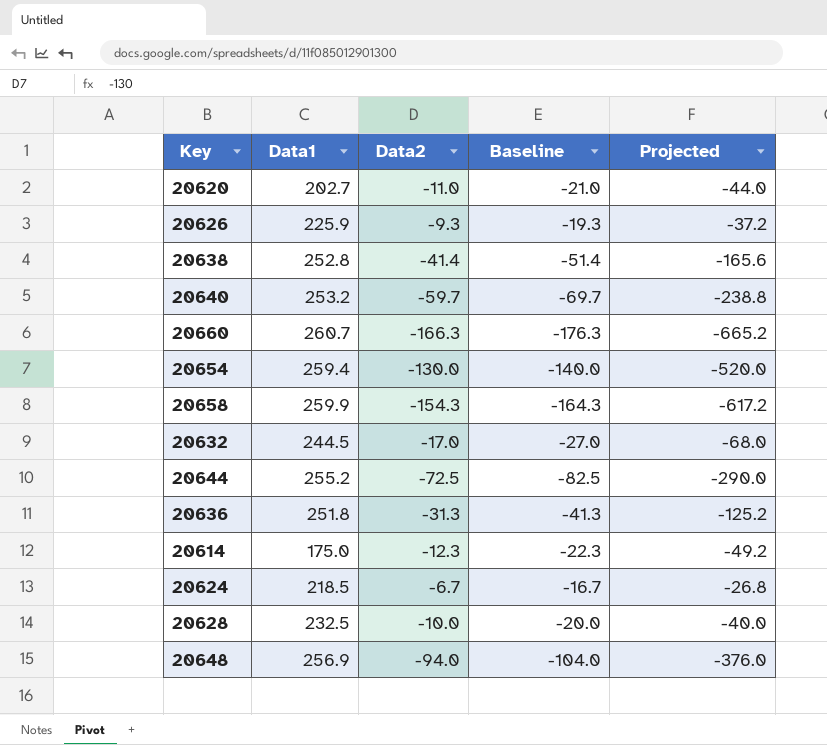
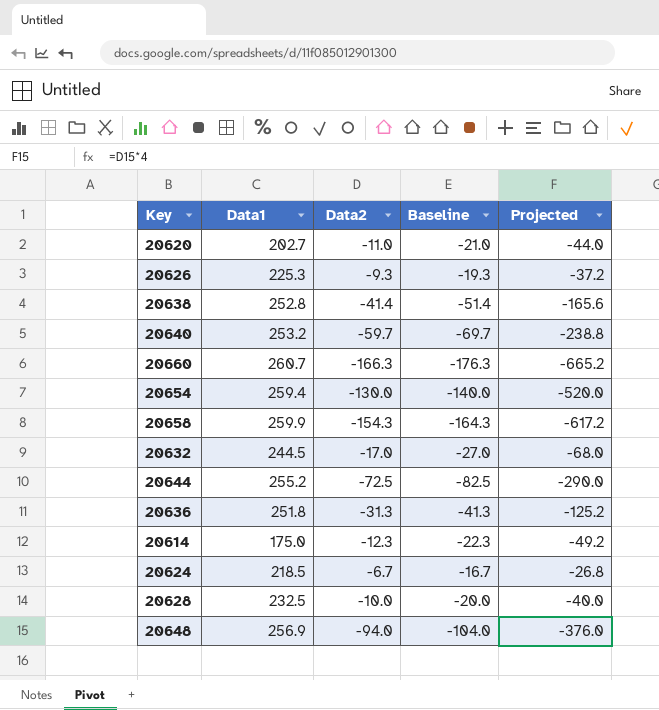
20626 | Data1: 225.9 -> 225.3

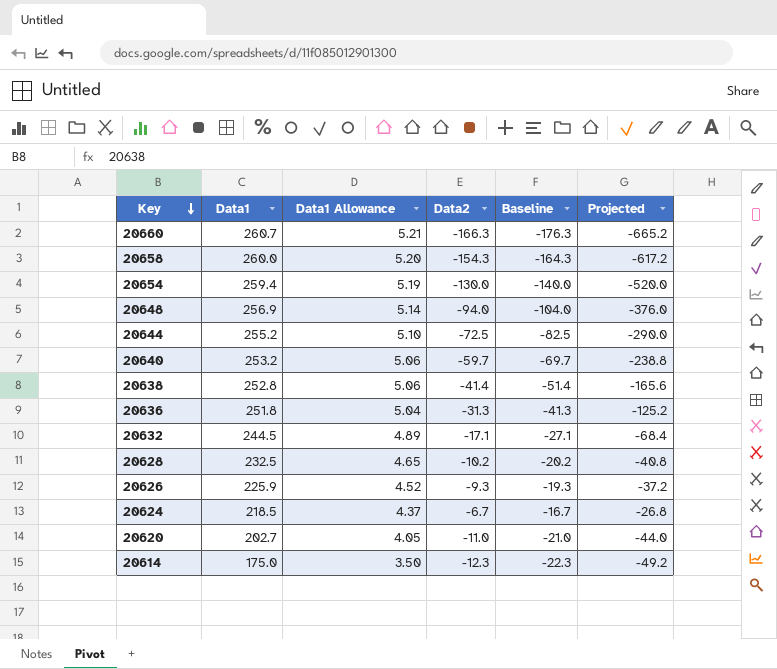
row order: none -> Key descending
column Data1 Allowance | formula: none -> [Data1] * 0.02
20658 | Data1: 259.9 -> 260.0
20632 | Data2: -17.0 -> -17.1
20632 | Baseline: -27.0 -> -27.1
20632 | Projected: -68.0 -> -68.4
20628 | Data2: -10.0 -> -10.2
20628 | Baseline: -20.0 -> -20.2
20628 | Projected: -40.0 -> -40.8
20626 | Data1: 225.3 -> 225.9

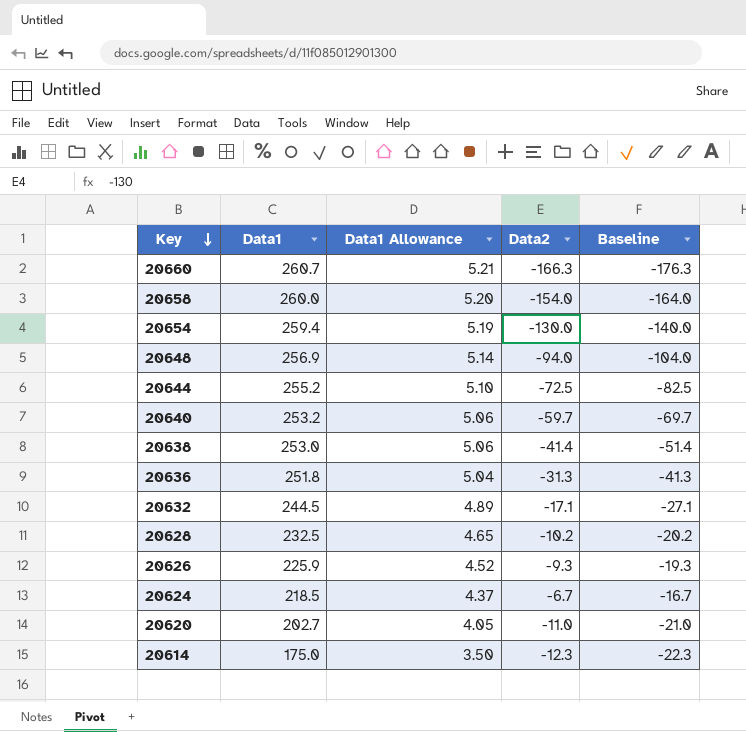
column Projected | formula: [Data2] * 4 -> none
20658 | Data2: -154.3 -> -154.0
20658 | Baseline: -164.3 -> -164.0
20638 | Data1: 252.8 -> 253.0

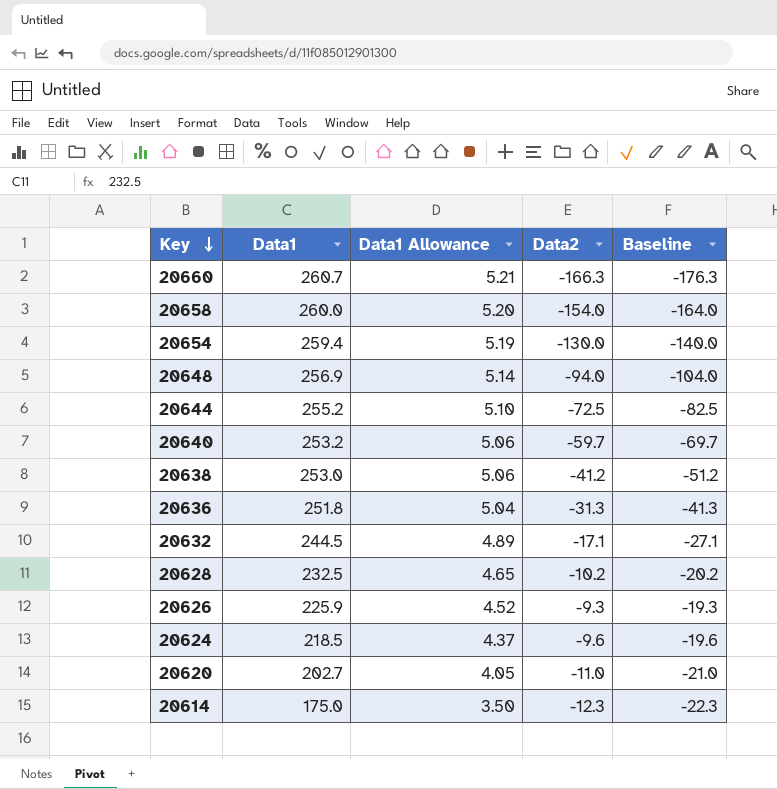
20638 | Data2: -41.4 -> -41.2
20638 | Baseline: -51.4 -> -51.2
20624 | Data2: -6.7 -> -9.6
20624 | Baseline: -16.7 -> -19.6

